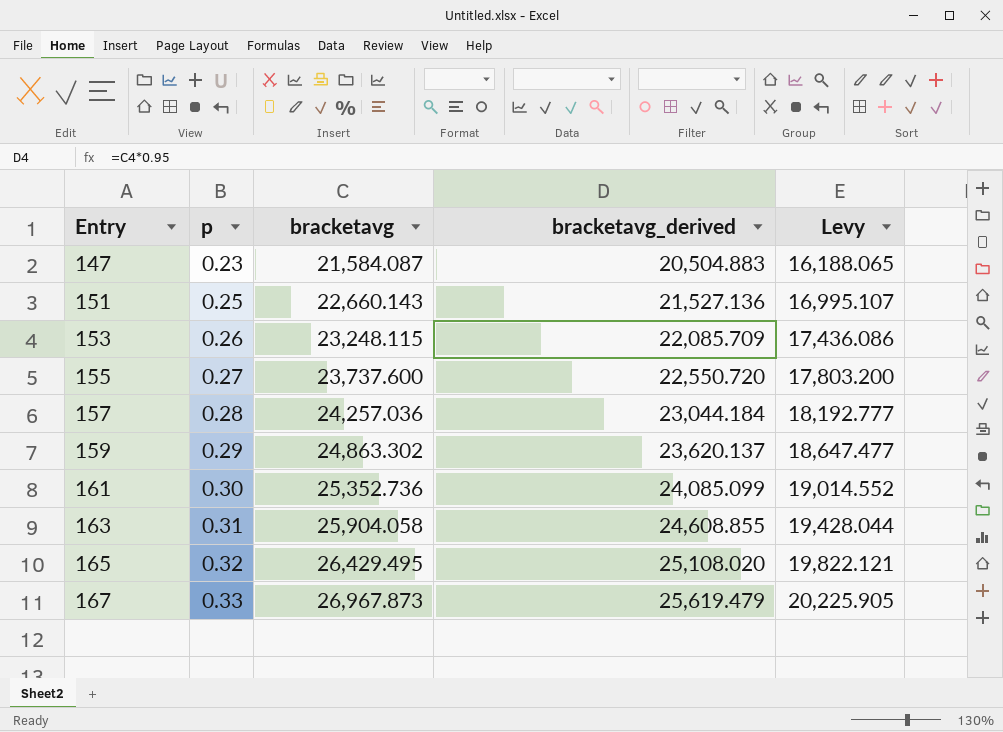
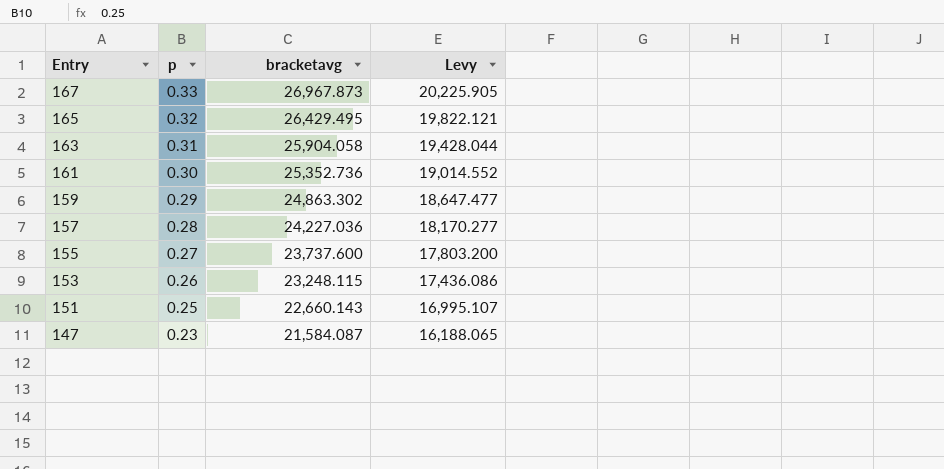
row order: Entry ascending -> Entry descending
column bracketavg_derived | formula: [bracketavg] * 0.95 -> none
157 | bracketavg: 24,257.036 -> 24,227.036
157 | Levy: 18,192.777 -> 18,170.277

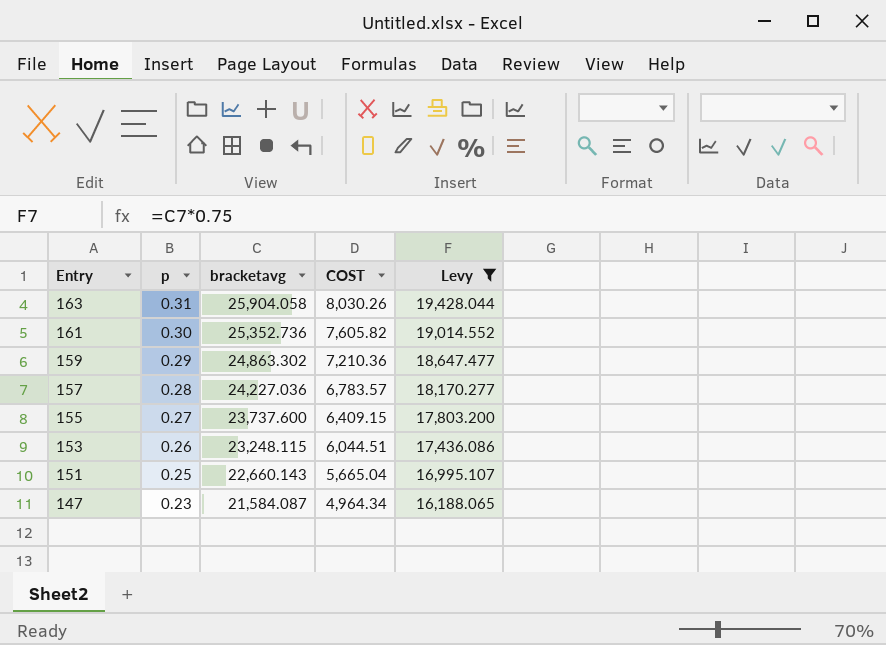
filter: none -> Levy <= 19,428.044
column COST | formula: none -> [p] * [bracketavg]

